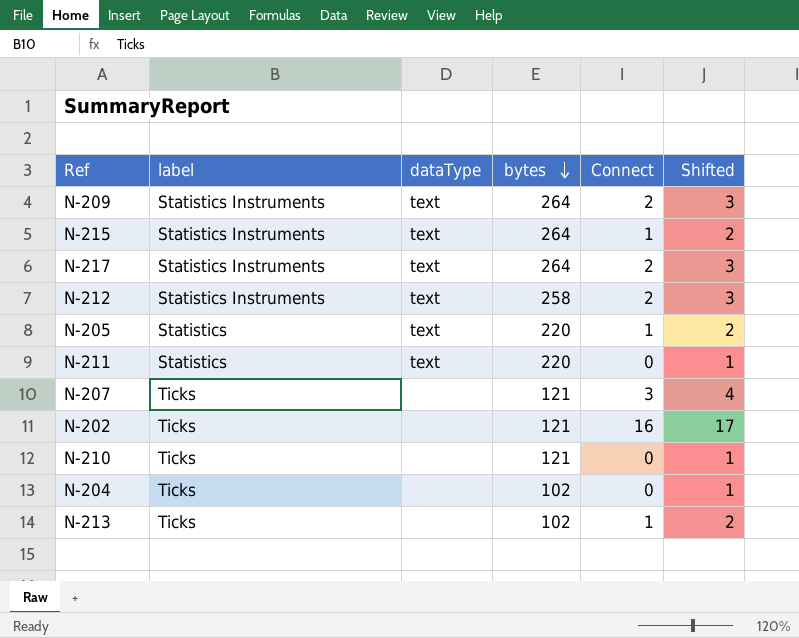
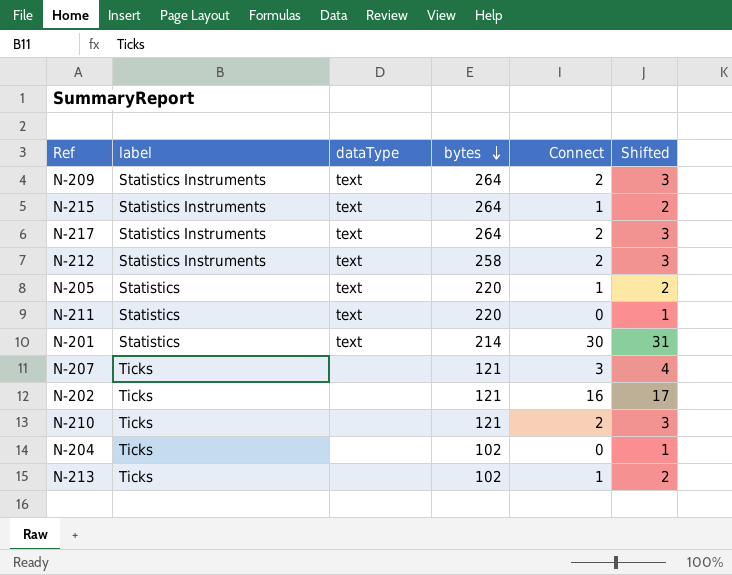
row N-201: none -> Statistics | text | 214 | 30 | 31
N-210 | Connect: 0 -> 2
N-210 | Shifted: 1 -> 3

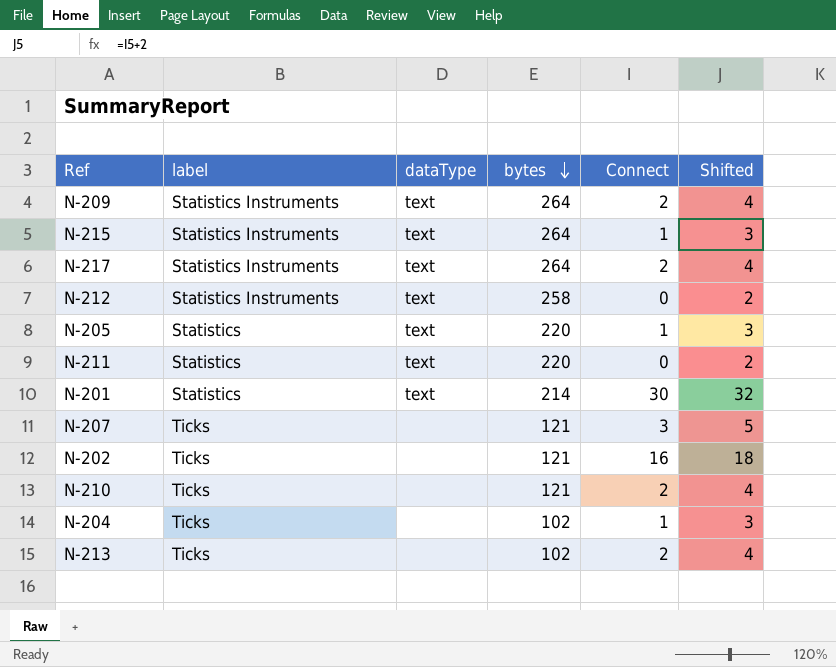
column Shifted | formula: [Connect] + 1 -> [Connect] + 2
N-212 | Connect: 2 -> 0
N-204 | Connect: 0 -> 1
N-213 | Connect: 1 -> 2

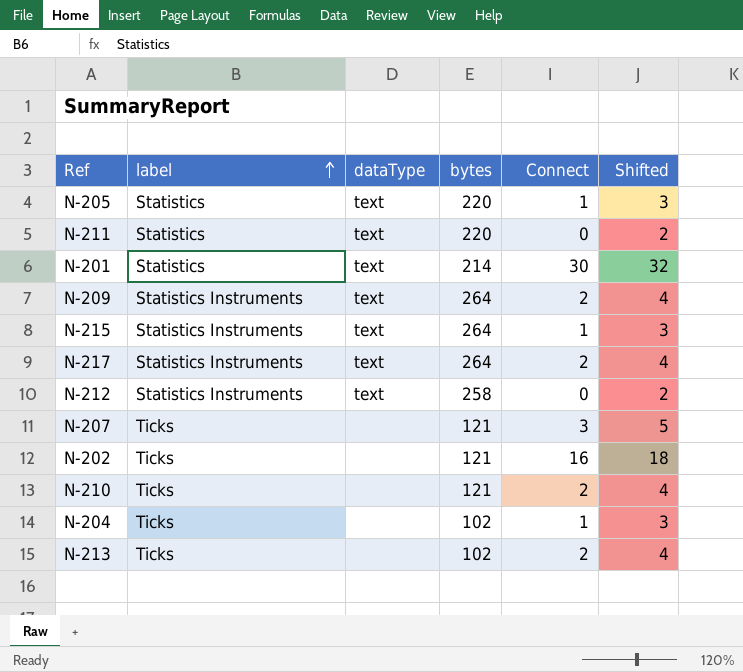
row order: bytes descending -> label ascending

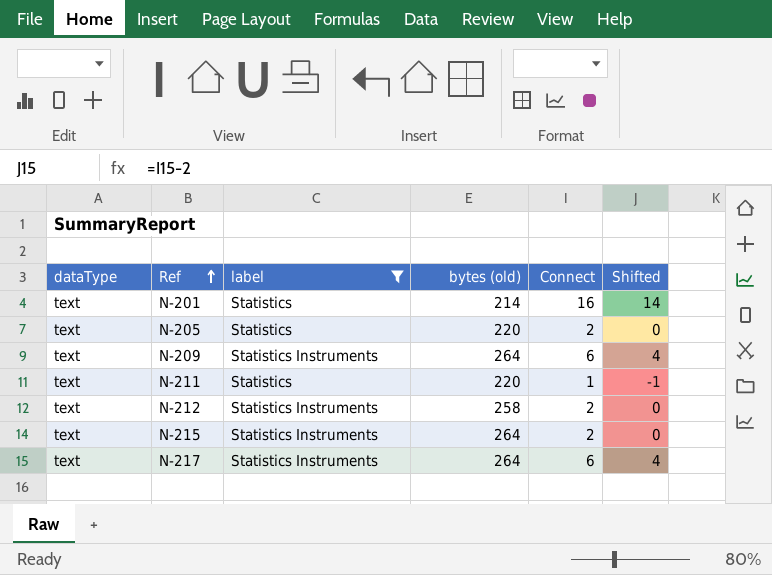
filter: none -> label != Ticks
row order: label ascending -> Ref ascending
column dataType | position: 3 -> 1
column name: bytes -> bytes (old)
column Shifted | formula: [Connect] + 2 -> [Connect] - 2
N-201 | Connect: 30 -> 16
N-205 | Connect: 1 -> 2
N-209 | Connect: 2 -> 6
N-211 | Connect: 0 -> 1
N-212 | Connect: 0 -> 2
N-215 | Connect: 1 -> 2
N-217 | Connect: 2 -> 6

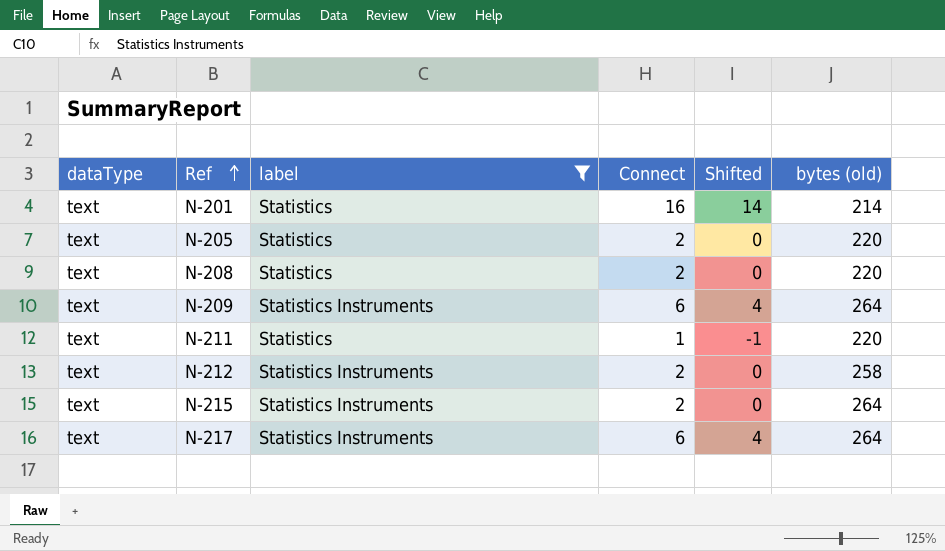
column bytes (old) | position: 4 -> 6
row N-208: none -> text | Statistics | 2 | 0 | 220

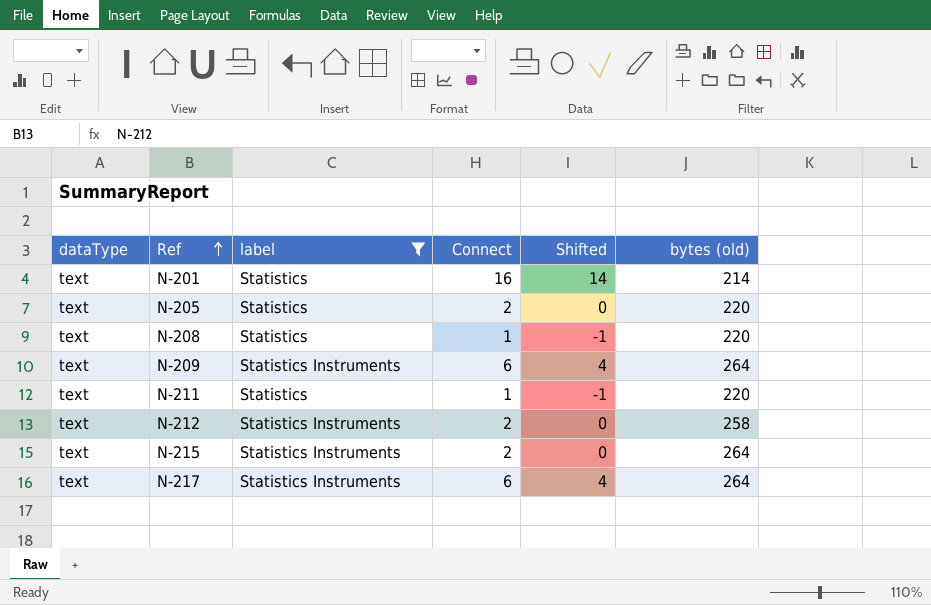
N-208 | Connect: 2 -> 1
N-208 | Shifted: 0 -> -1

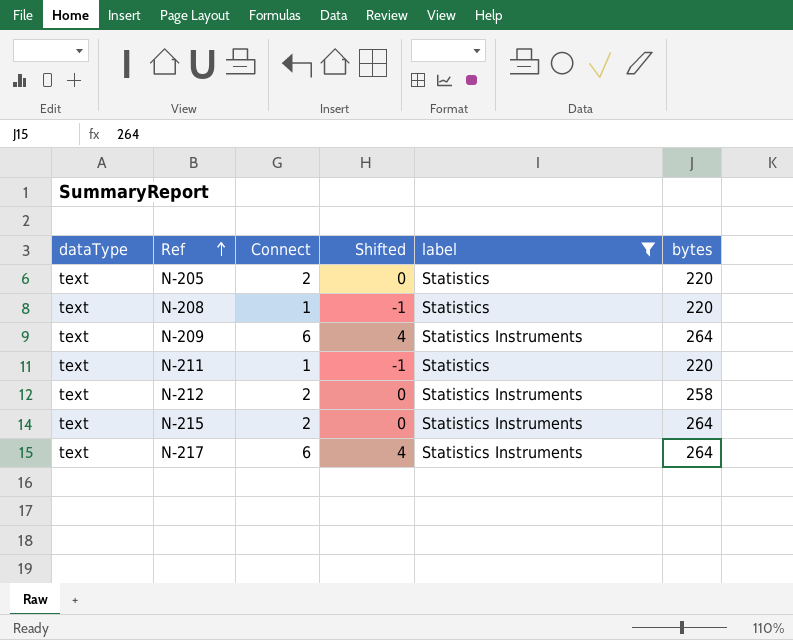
column label | position: 3 -> 5
column name: bytes (old) -> bytes
row N-201: text | Statistics | 16 | 14 | 214 -> none

